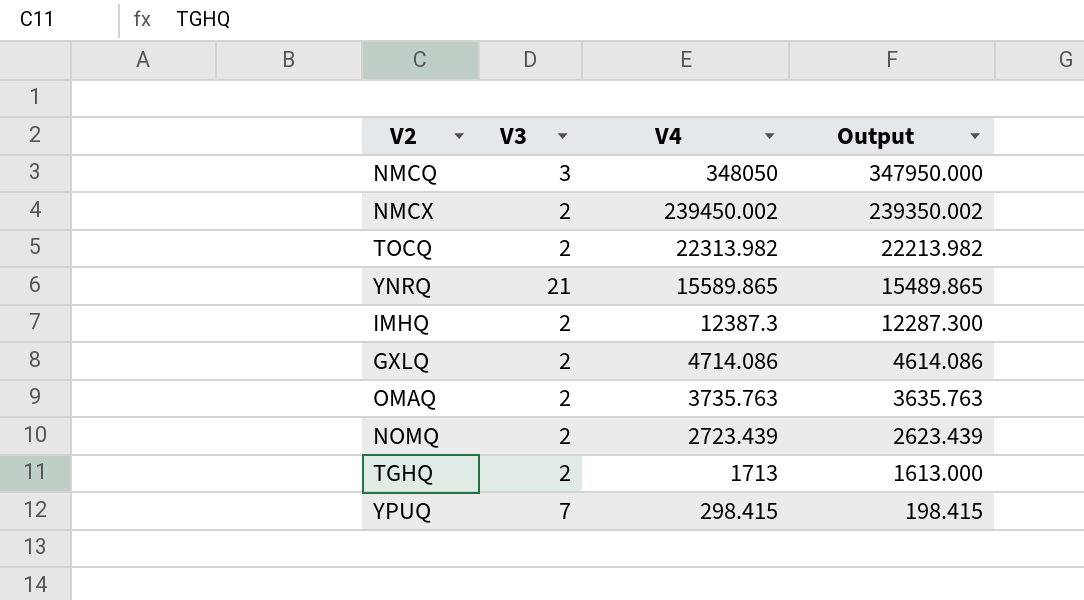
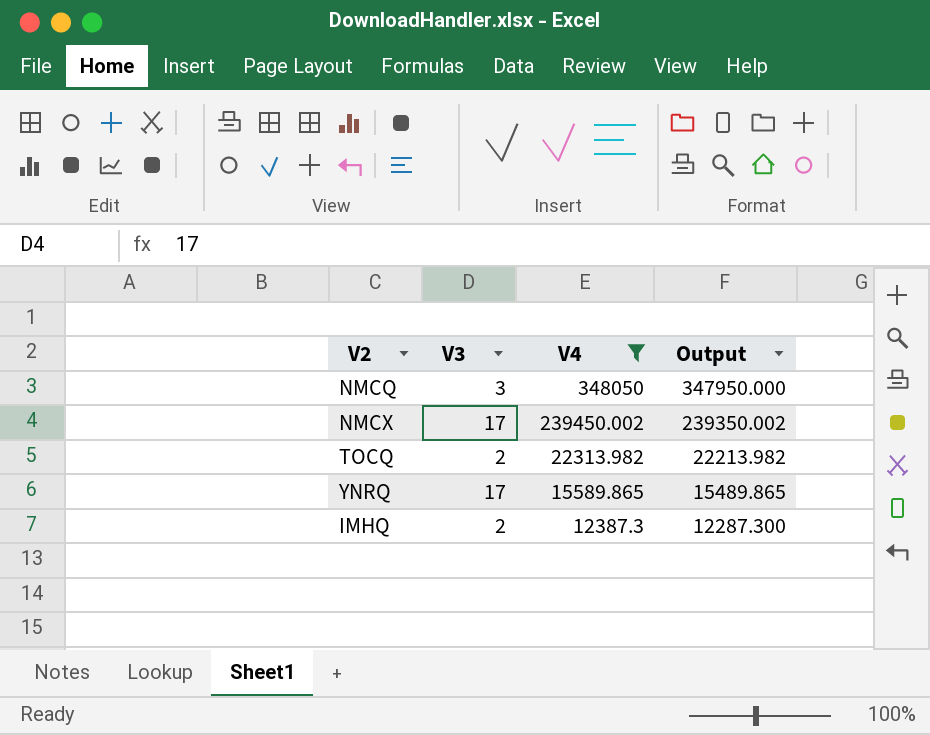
filter: none -> V4 >= 12387.3
NMCX | V3: 2 -> 17
YNRQ | V3: 21 -> 17

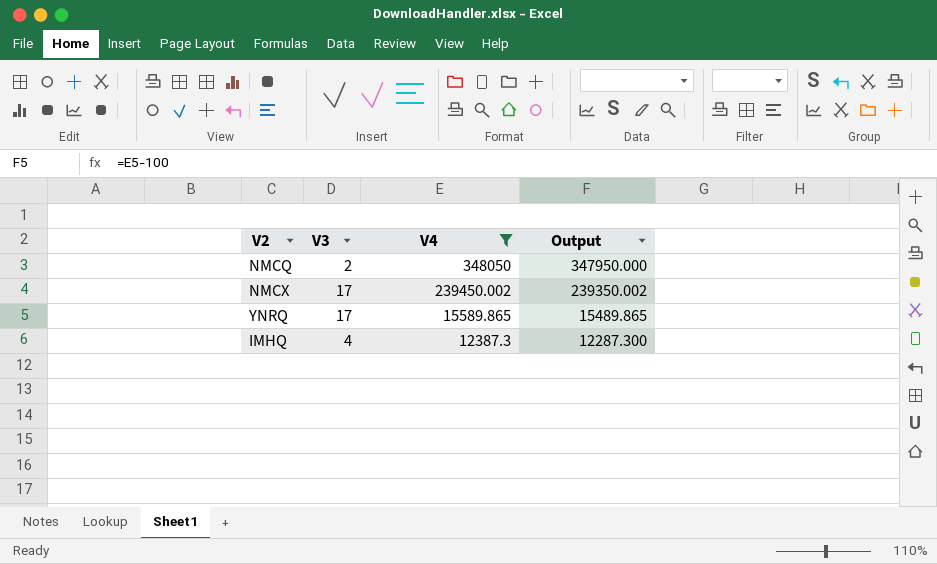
row TOCQ: 2 | 22313.982 | 22213.982 -> none
NMCQ | V3: 3 -> 2
IMHQ | V3: 2 -> 4

